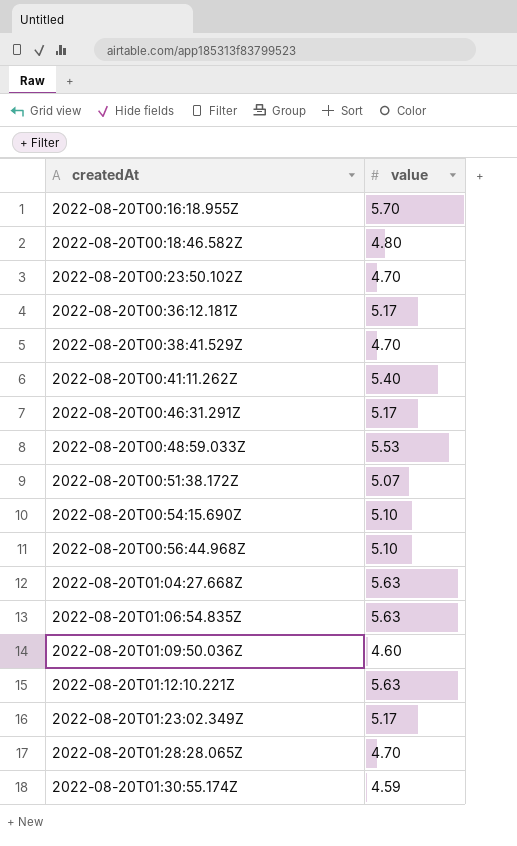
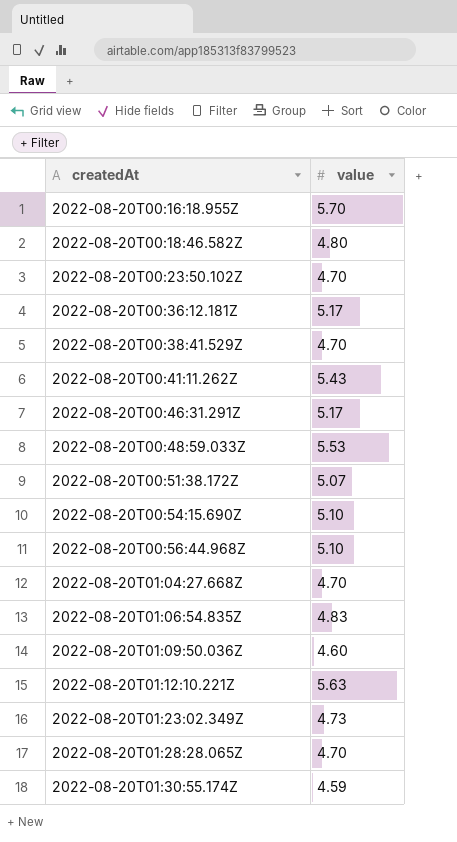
2022-08-20T00:41:11.262Z | value: 5.40 -> 5.43
2022-08-20T01:04:27.668Z | value: 5.63 -> 4.70
2022-08-20T01:06:54.835Z | value: 5.63 -> 4.83
2022-08-20T01:23:02.349Z | value: 5.17 -> 4.73

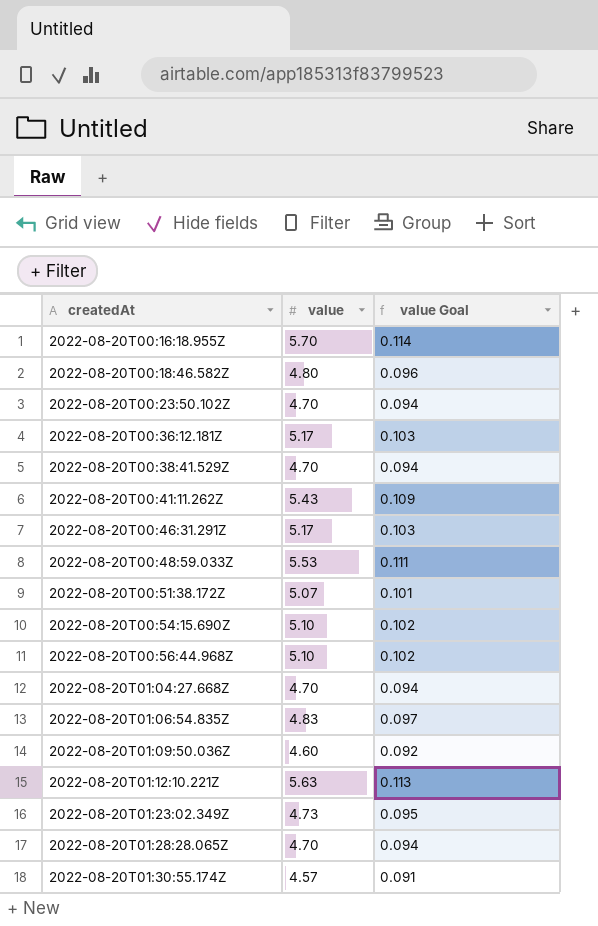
column value Goal | formula: none -> [value] * 0.02
2022-08-20T01:30:55.174Z | value: 4.59 -> 4.57

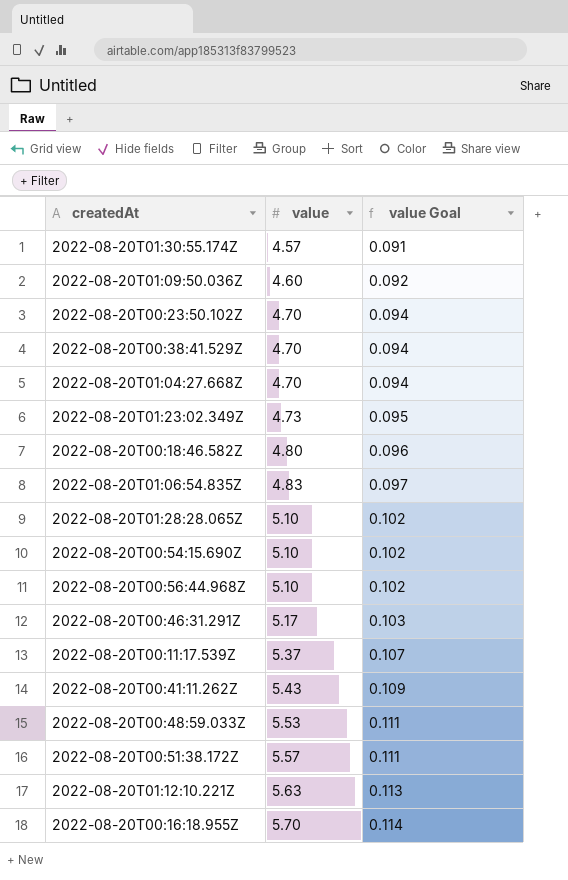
row order: createdAt ascending -> value ascending
row 2022-08-20T00:36:12.181Z: 5.17 | 0.103 -> none
2022-08-20T01:28:28.065Z | value: 4.70 -> 5.10
2022-08-20T01:28:28.065Z | value Goal: 0.094 -> 0.102
row 2022-08-20T00:11:17.539Z: none -> 5.37 | 0.107
2022-08-20T00:51:38.172Z | value: 5.07 -> 5.57
2022-08-20T00:51:38.172Z | value Goal: 0.101 -> 0.111

